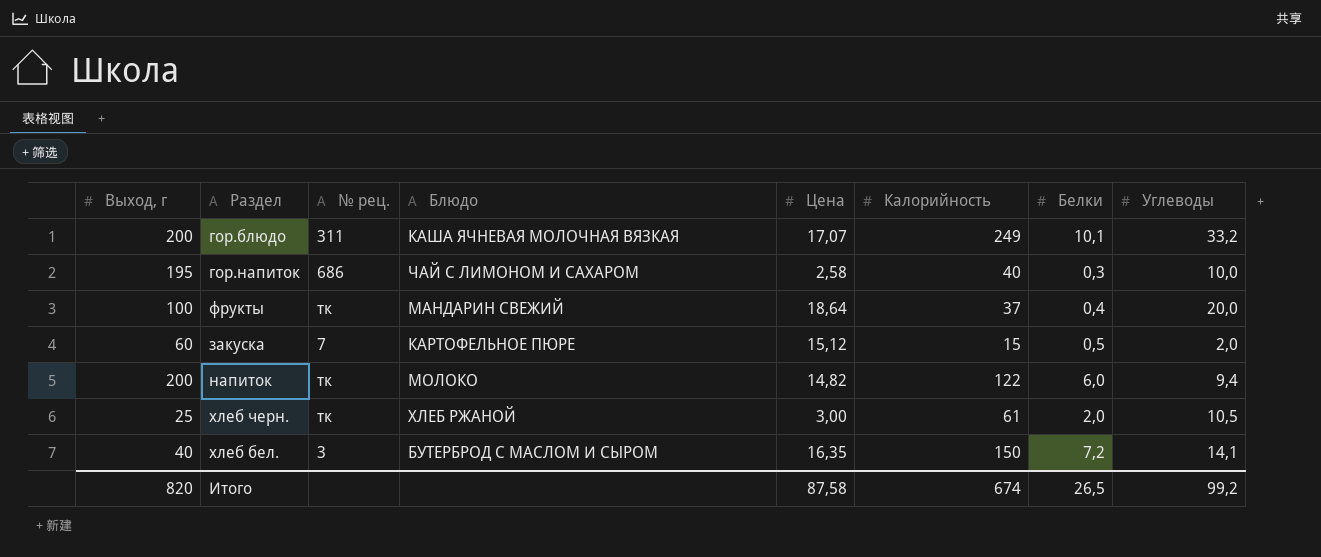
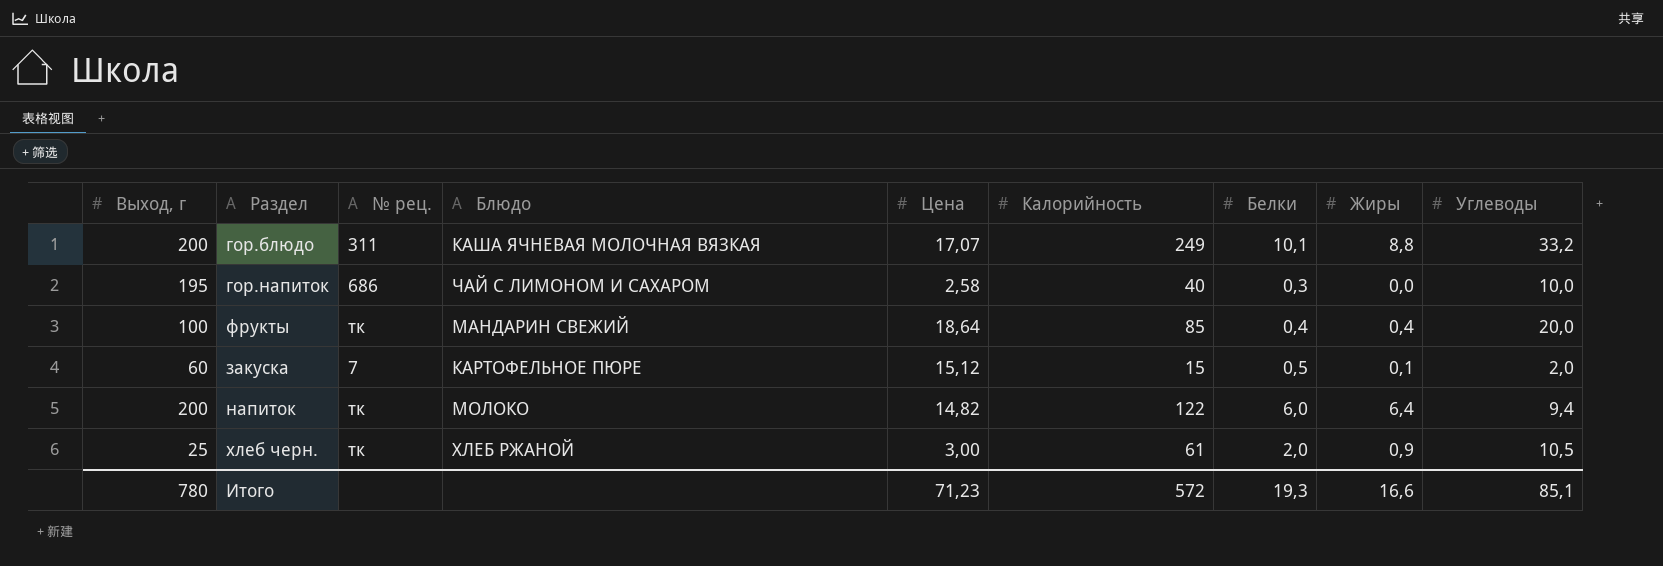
column Жиры | position: none -> 8
row хлеб бел.: 40 | 3 | БУТЕРБРОД С МАСЛОМ И СЫРОМ | 16,35 | 150 | 7,2 | 14,1 -> none
фрукты | Калорийность: 37 -> 85
Итого | Выход, г: 820 -> 780
Итого | Цена: 87,58 -> 71,23
Итого | Калорийность: 674 -> 572
Итого | Белки: 26,5 -> 19,3
Итого | Углеводы: 99,2 -> 85,1

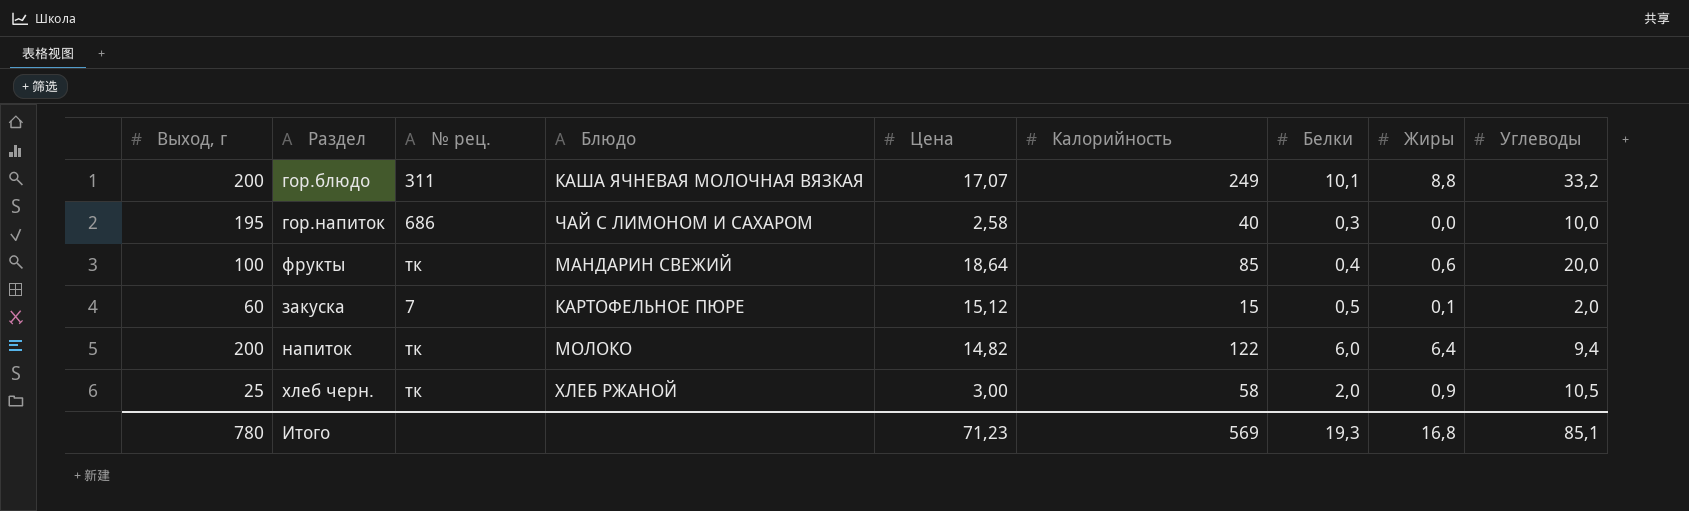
фрукты | Жиры: 0,4 -> 0,6
хлеб черн. | Калорийность: 61 -> 58
Итого | Калорийность: 572 -> 569
Итого | Жиры: 16,6 -> 16,8

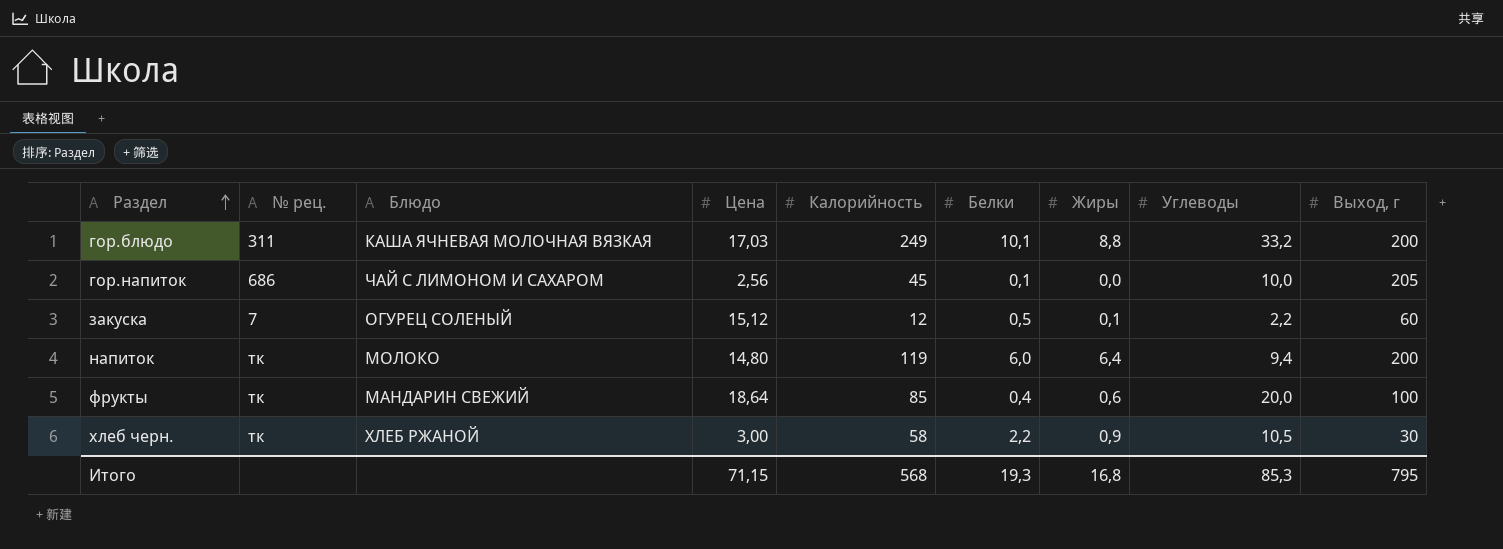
row order: none -> Раздел ascending
column Выход, г | position: 1 -> 9
гор.блюдо | Цена: 17,07 -> 17,03
гор.напиток | Цена: 2,58 -> 2,56
гор.напиток | Калорийность: 40 -> 45
гор.напиток | Белки: 0,3 -> 0,1
гор.напиток | Выход, г: 195 -> 205
закуска | Блюдо: КАРТОФЕЛЬНОЕ ПЮРЕ -> ОГУРЕЦ СОЛЕНЫЙ
закуска | Калорийность: 15 -> 12
закуска | Углеводы: 2,0 -> 2,2
напиток | Цена: 14,82 -> 14,80
напиток | Калорийность: 122 -> 119
хлеб черн. | Белки: 2,0 -> 2,2
хлеб черн. | Выход, г: 25 -> 30
Итого | Цена: 71,23 -> 71,15
Итого | Калорийность: 569 -> 568
Итого | Углеводы: 85,1 -> 85,3
Итого | Выход, г: 780 -> 795

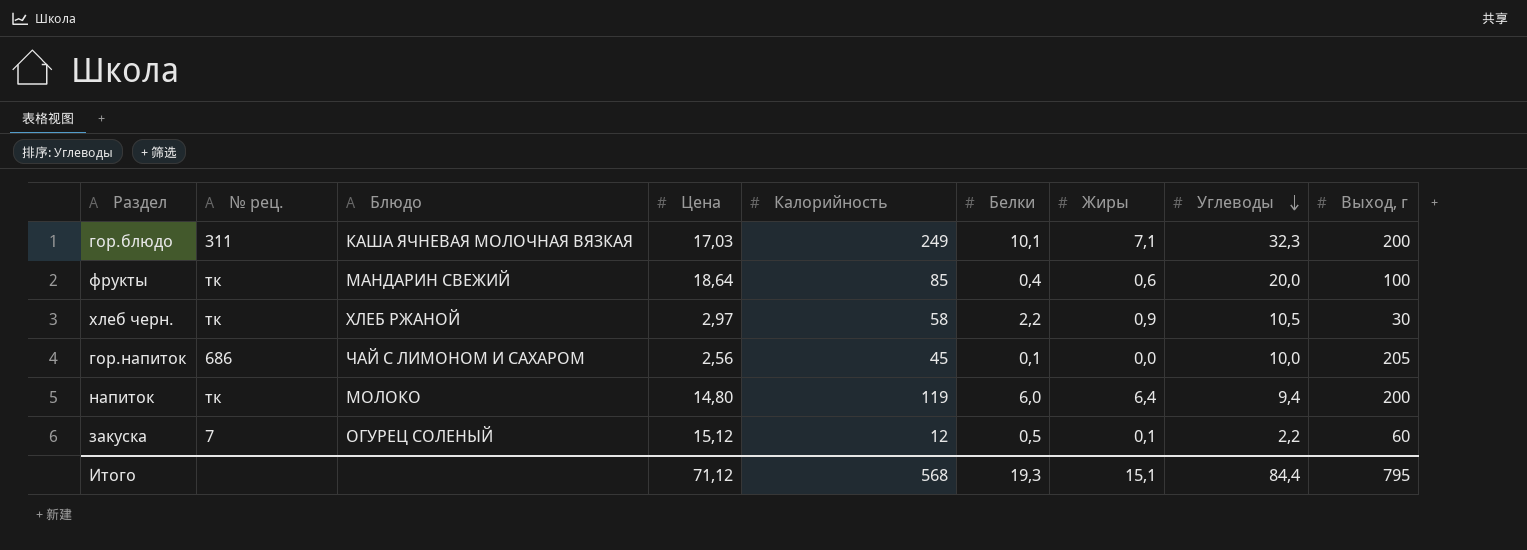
row order: Раздел ascending -> Углеводы descending
гор.блюдо | Жиры: 8,8 -> 7,1
гор.блюдо | Углеводы: 33,2 -> 32,3
хлеб черн. | Цена: 3,00 -> 2,97
Итого | Цена: 71,15 -> 71,12
Итого | Жиры: 16,8 -> 15,1
Итого | Углеводы: 85,3 -> 84,4

